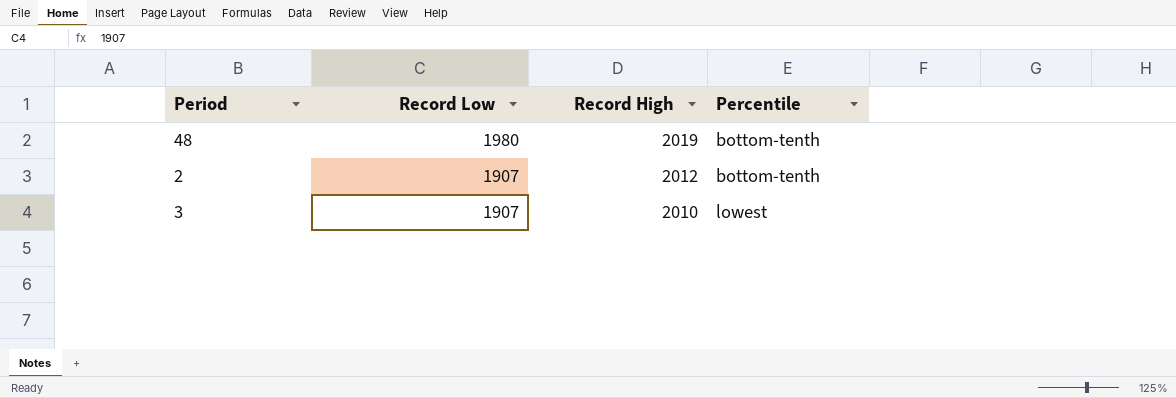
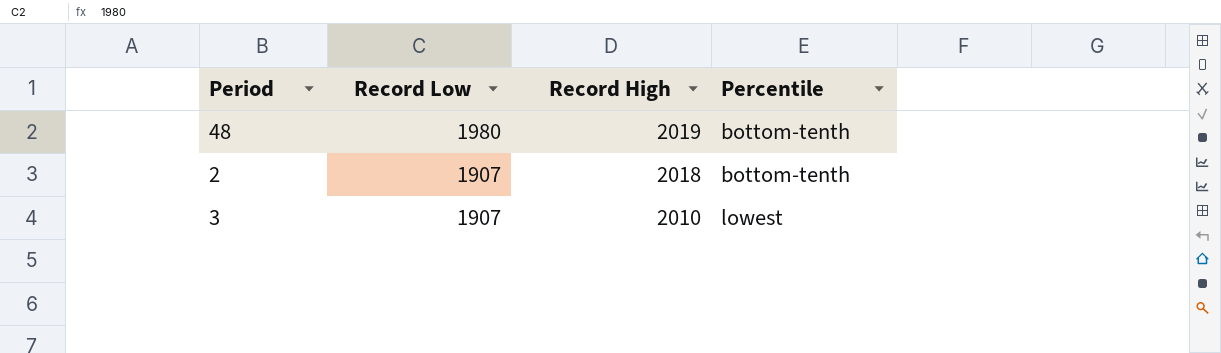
2 | Record High: 2012 -> 2018

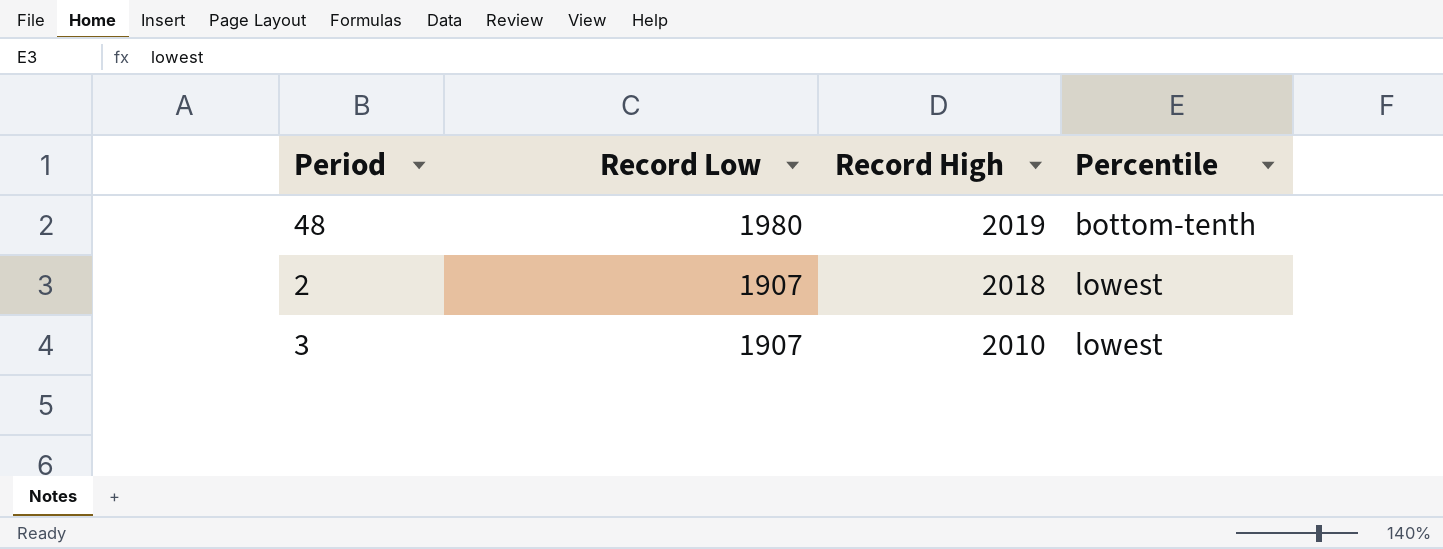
2 | Percentile: bottom-tenth -> lowest

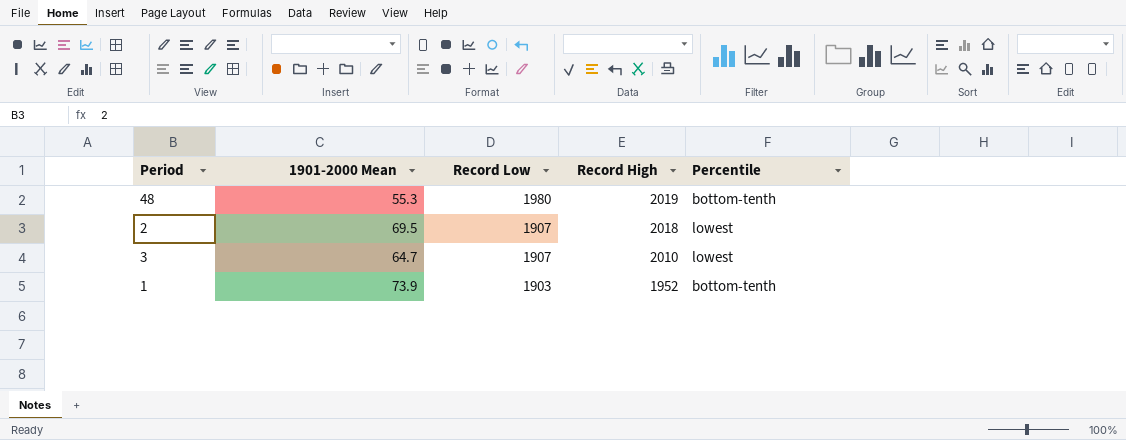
column 1901-2000 Mean | position: none -> 2
row 1: none -> 73.9 | 1903 | 1952 | bottom-tenth

